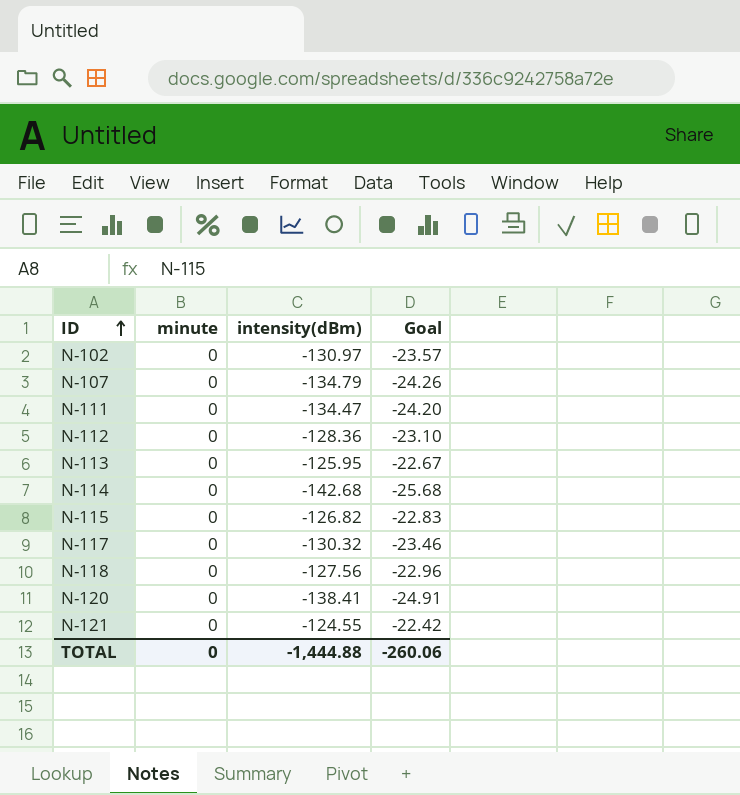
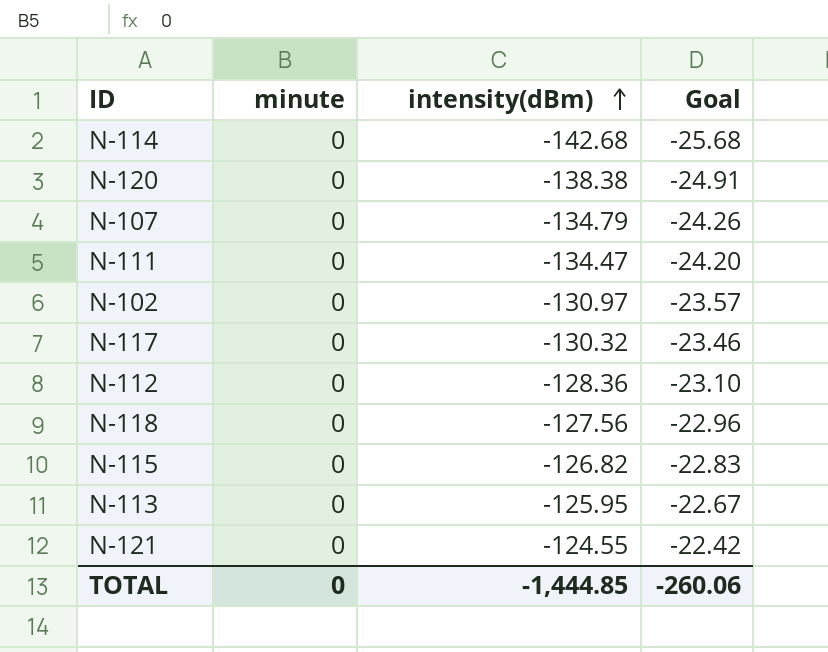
row order: ID ascending -> intensity(dBm) ascending
N-120 | intensity(dBm): -138.41 -> -138.38
TOTAL | intensity(dBm): -1,444.88 -> -1,444.85

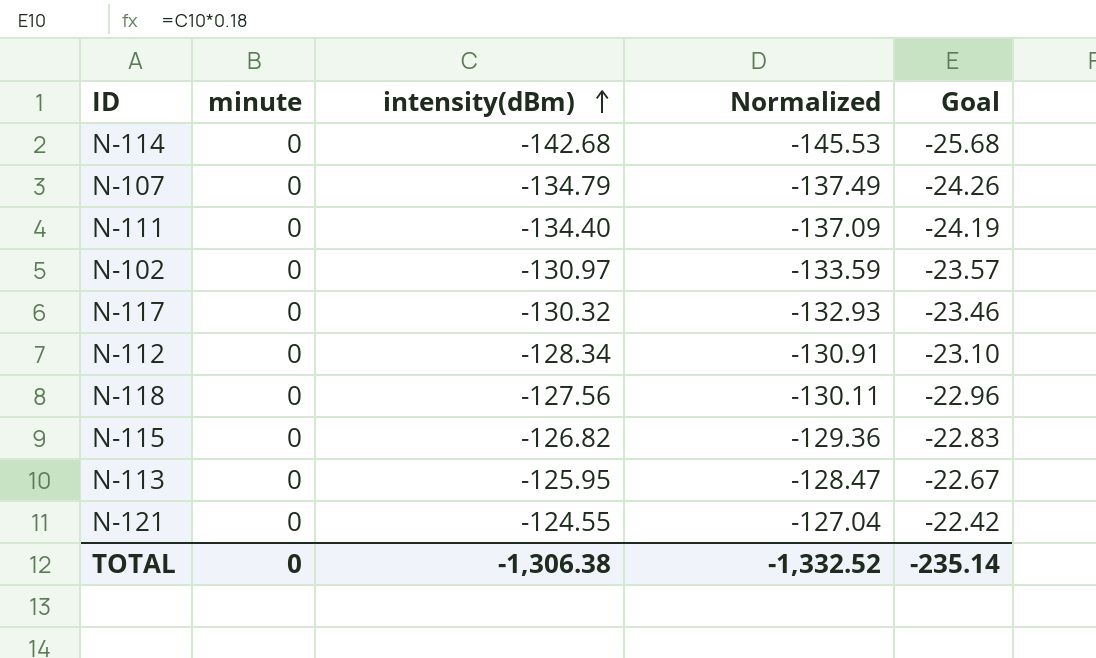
column Normalized | formula: none -> [intensity(dBm)] * 1.02
row N-120: 0 | -138.38 | -24.91 -> none
N-111 | intensity(dBm): -134.47 -> -134.40
N-111 | Goal: -24.20 -> -24.19
N-112 | intensity(dBm): -128.36 -> -128.34
TOTAL | intensity(dBm): -1,444.85 -> -1,306.38
TOTAL | Goal: -260.06 -> -235.14

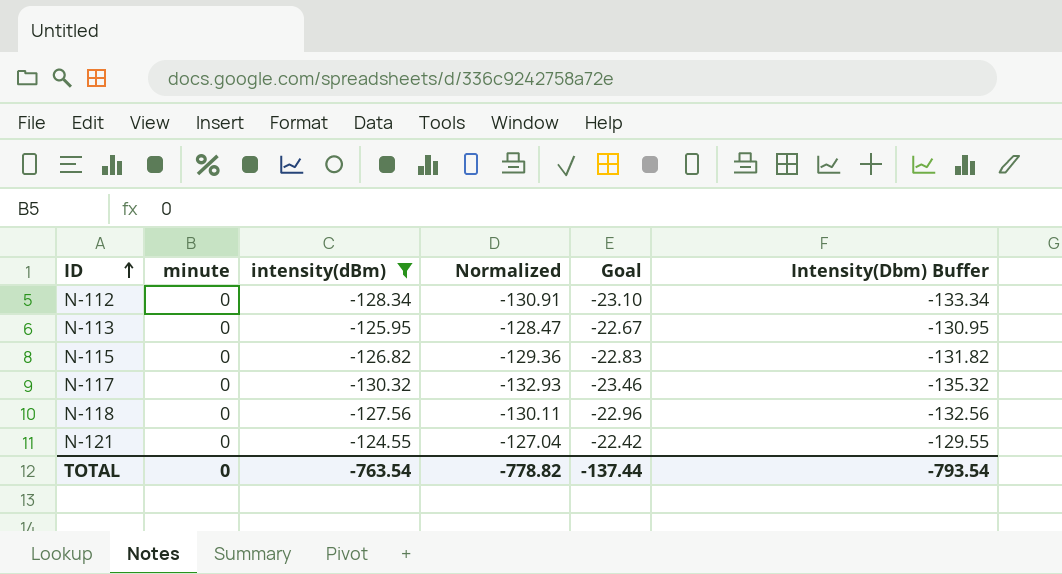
filter: none -> intensity(dBm) >= -130.32
row order: intensity(dBm) ascending -> ID ascending
column Intensity(Dbm) Buffer | formula: none -> [intensity(dBm)] - 5
TOTAL | intensity(dBm): -1,306.38 -> -763.54
TOTAL | Normalized: -1,332.52 -> -778.82
TOTAL | Goal: -235.14 -> -137.44

